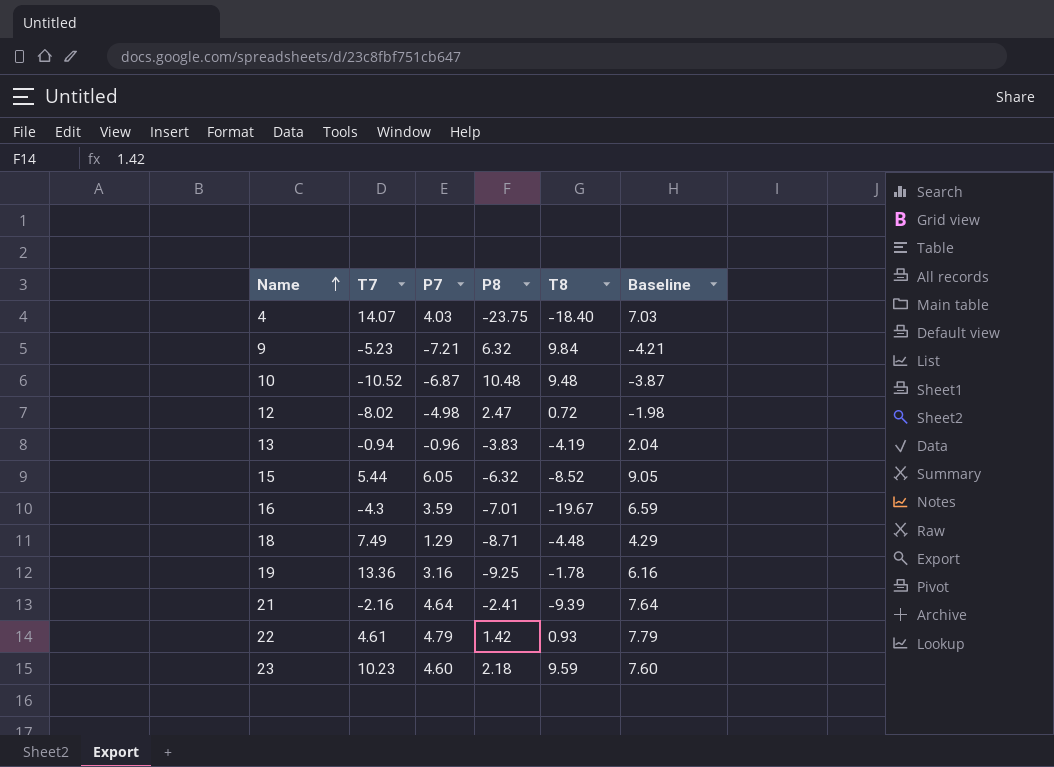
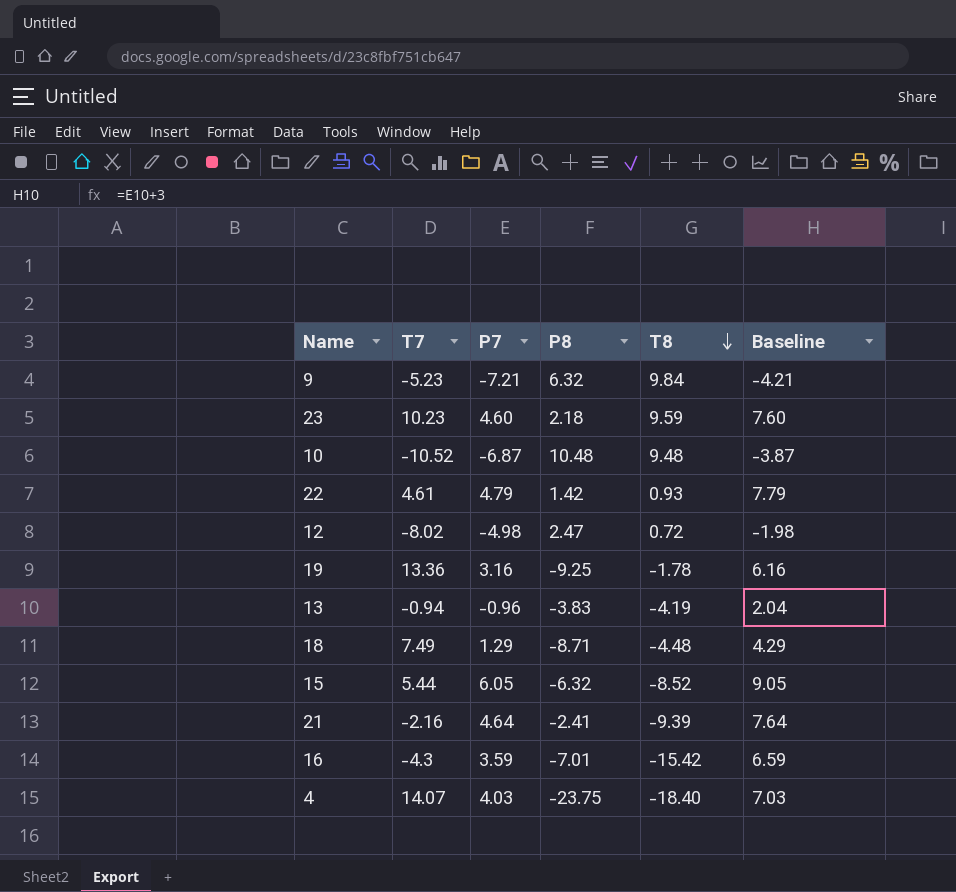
row order: Name ascending -> T8 descending
16 | T8: -19.67 -> -15.42

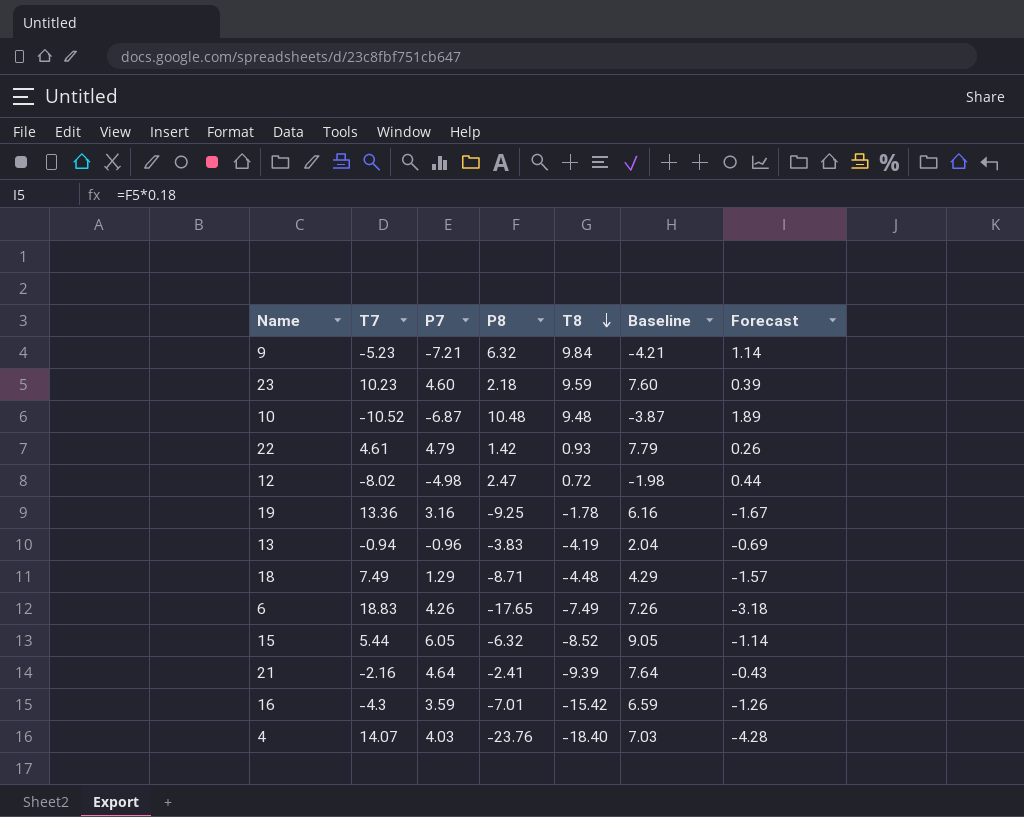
column Forecast | formula: none -> [P8] * 0.18
row 6: none -> 18.83 | 4.26 | -17.65 | -7.49 | 7.26 | -3.18
4 | P8: -23.75 -> -23.76

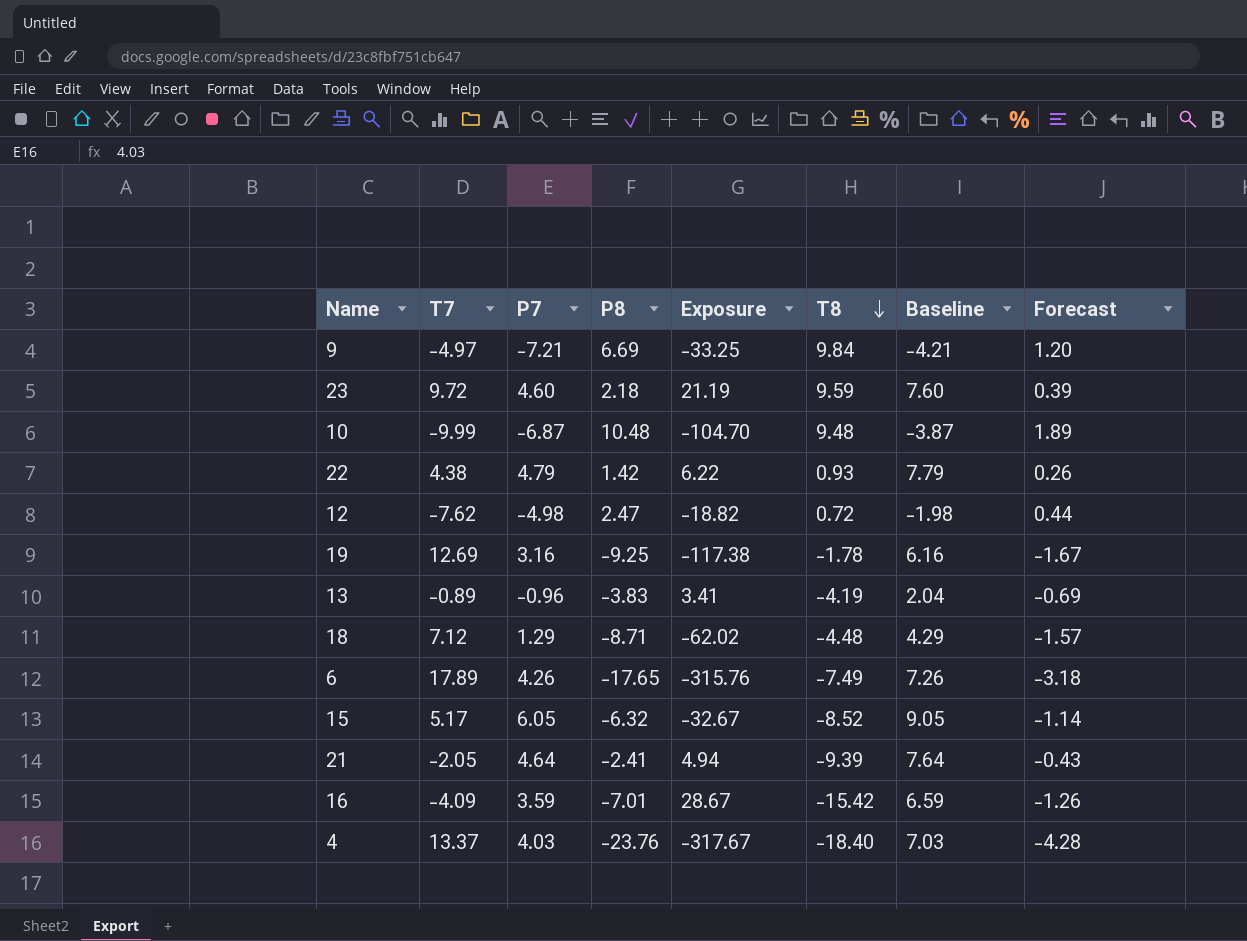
column Exposure | formula: none -> [T7] * [P8]
9 | T7: -5.23 -> -4.97
9 | P8: 6.32 -> 6.69
9 | Forecast: 1.14 -> 1.20
23 | T7: 10.23 -> 9.72
10 | T7: -10.52 -> -9.99
22 | T7: 4.61 -> 4.38
12 | T7: -8.02 -> -7.62
19 | T7: 13.36 -> 12.69
13 | T7: -0.94 -> -0.89
18 | T7: 7.49 -> 7.12
6 | T7: 18.83 -> 17.89
15 | T7: 5.44 -> 5.17
21 | T7: -2.16 -> -2.05
16 | T7: -4.3 -> -4.09
4 | T7: 14.07 -> 13.37

